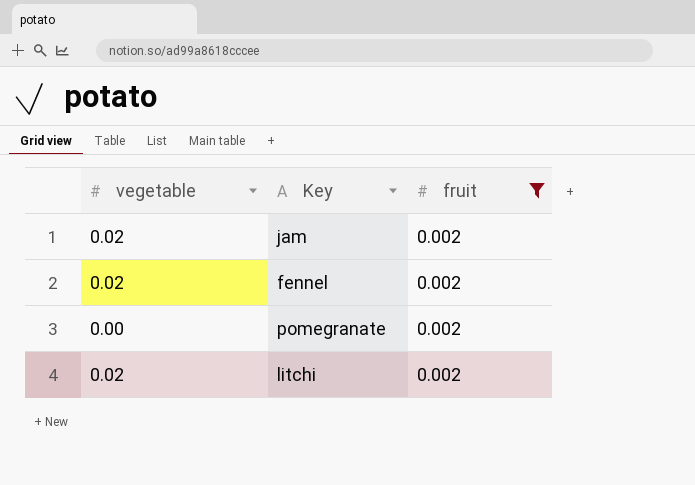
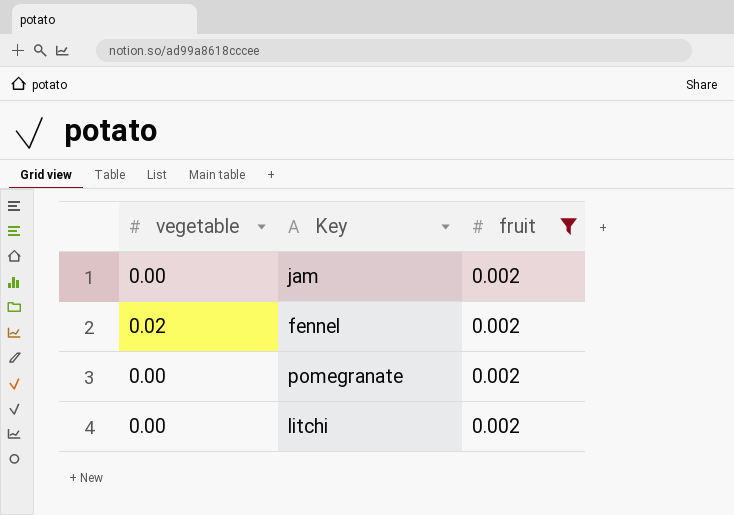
jam | vegetable: 0.02 -> 0.00
litchi | vegetable: 0.02 -> 0.00

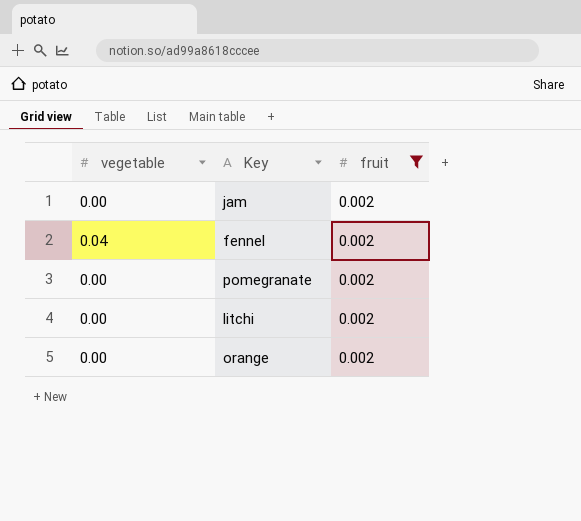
fennel | vegetable: 0.02 -> 0.04
row orange: none -> 0.00 | 0.002

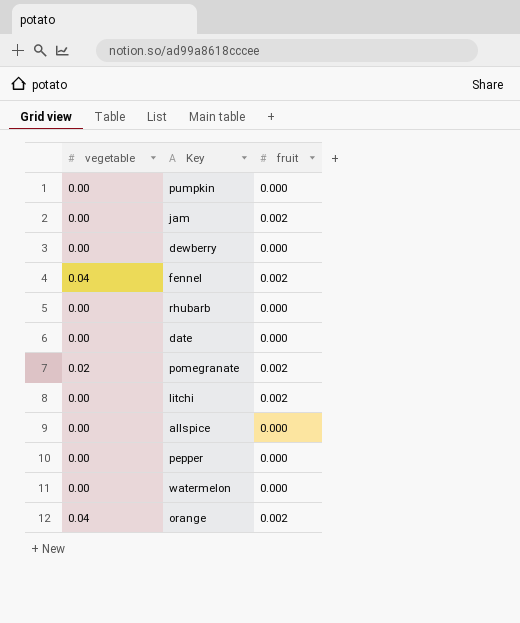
filter: fruit = 0.002 -> none
pomegranate | vegetable: 0.00 -> 0.02
orange | vegetable: 0.00 -> 0.04

